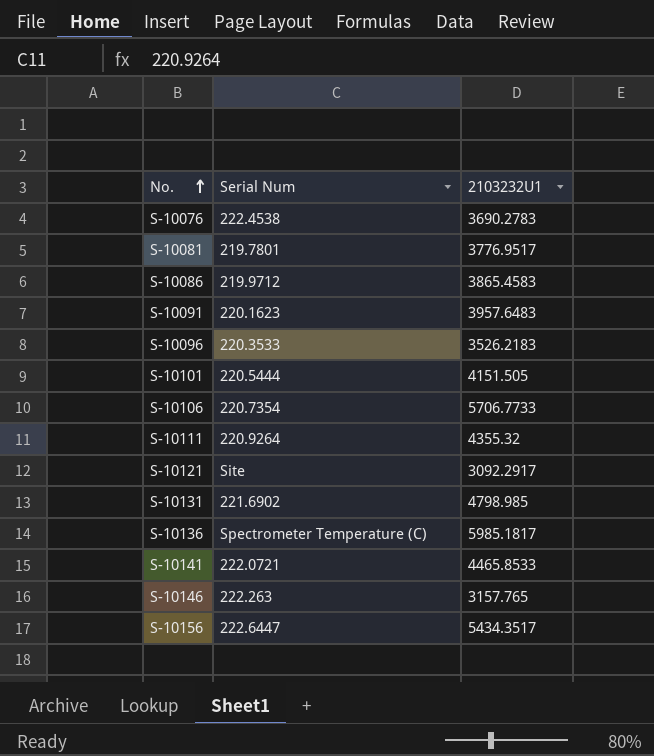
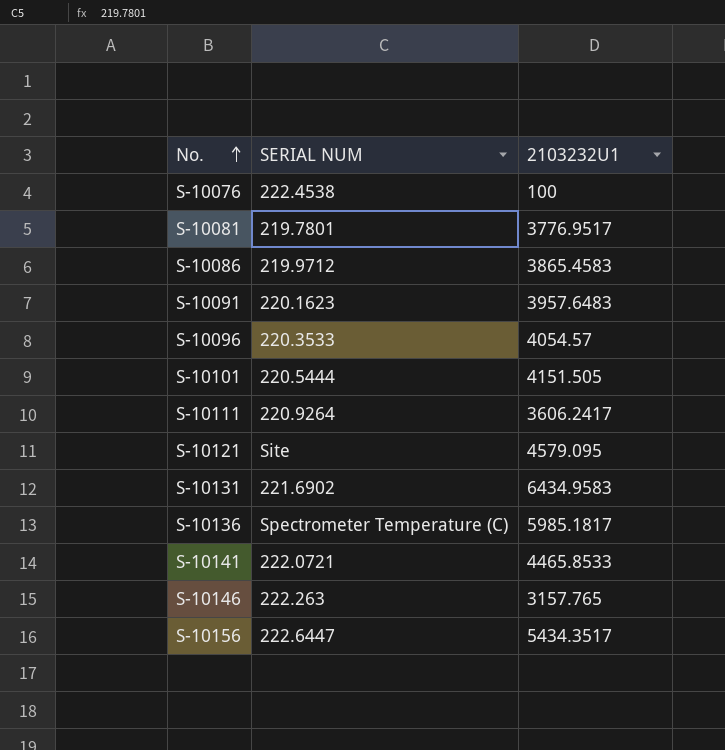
column name: Serial Num -> SERIAL NUM
row S-10106: 220.7354 | 5706.7733 -> none
S-10076 | 2103232U1: 3690.2783 -> 100
S-10096 | 2103232U1: 3526.2183 -> 4054.57
S-10111 | 2103232U1: 4355.32 -> 3606.2417
S-10121 | 2103232U1: 3092.2917 -> 4579.095
S-10131 | 2103232U1: 4798.985 -> 6434.9583

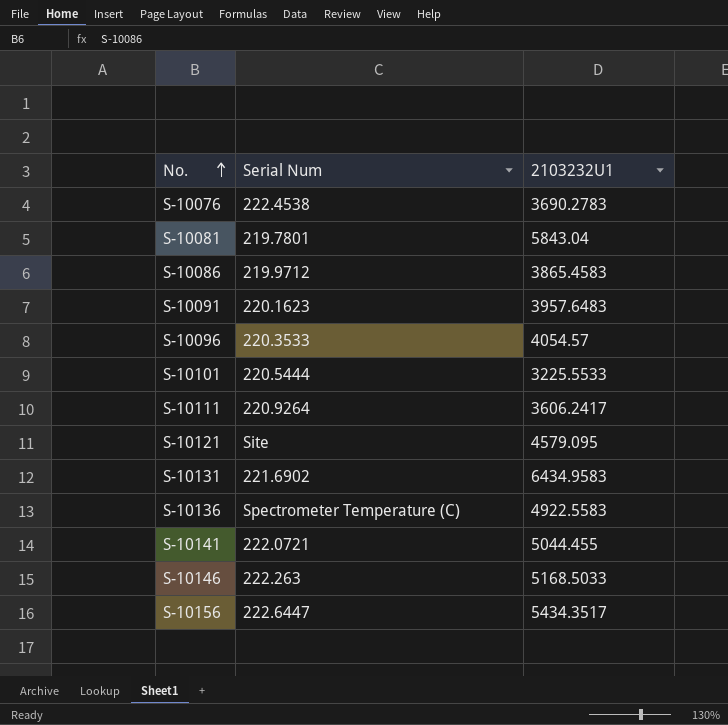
column name: SERIAL NUM -> Serial Num
S-10076 | 2103232U1: 100 -> 3690.2783
S-10081 | 2103232U1: 3776.9517 -> 5843.04
S-10101 | 2103232U1: 4151.505 -> 3225.5533
S-10136 | 2103232U1: 5985.1817 -> 4922.5583
S-10141 | 2103232U1: 4465.8533 -> 5044.455
S-10146 | 2103232U1: 3157.765 -> 5168.5033

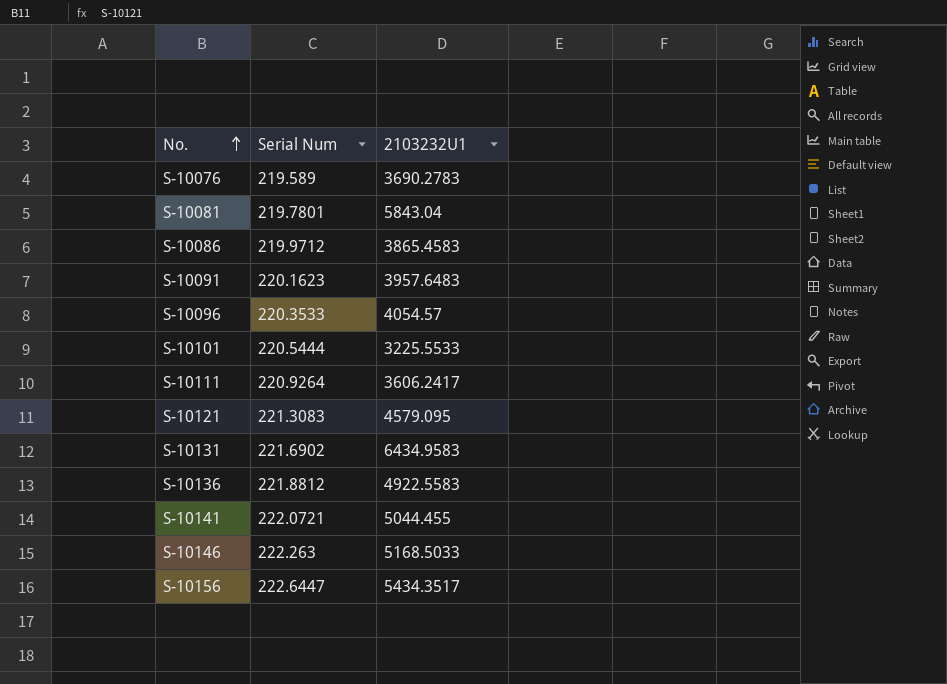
S-10076 | Serial Num: 222.4538 -> 219.589
S-10121 | Serial Num: Site -> 221.3083
S-10136 | Serial Num: Spectrometer Temperature (C) -> 221.8812

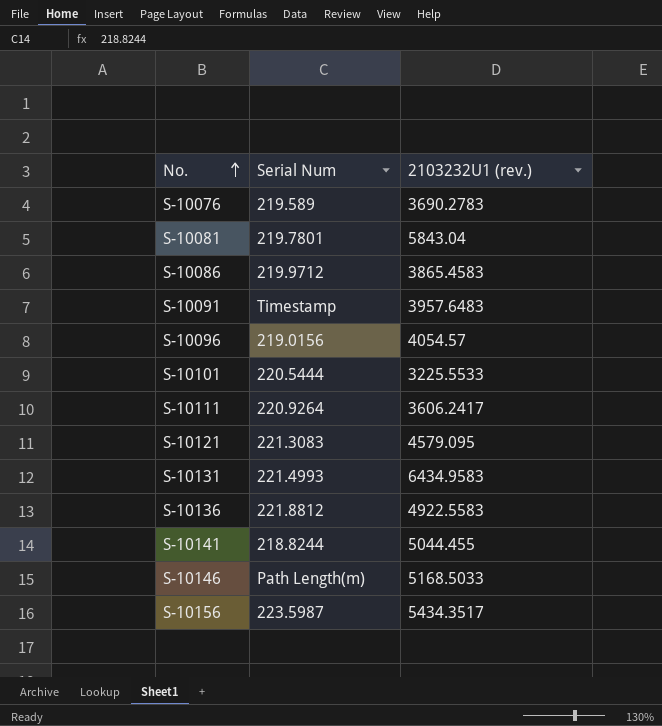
column name: 2103232U1 -> 2103232U1 (rev.)
S-10091 | Serial Num: 220.1623 -> Timestamp
S-10096 | Serial Num: 220.3533 -> 219.0156
S-10131 | Serial Num: 221.6902 -> 221.4993
S-10141 | Serial Num: 222.0721 -> 218.8244
S-10146 | Serial Num: 222.263 -> Path Length(m)
S-10156 | Serial Num: 222.6447 -> 223.5987

